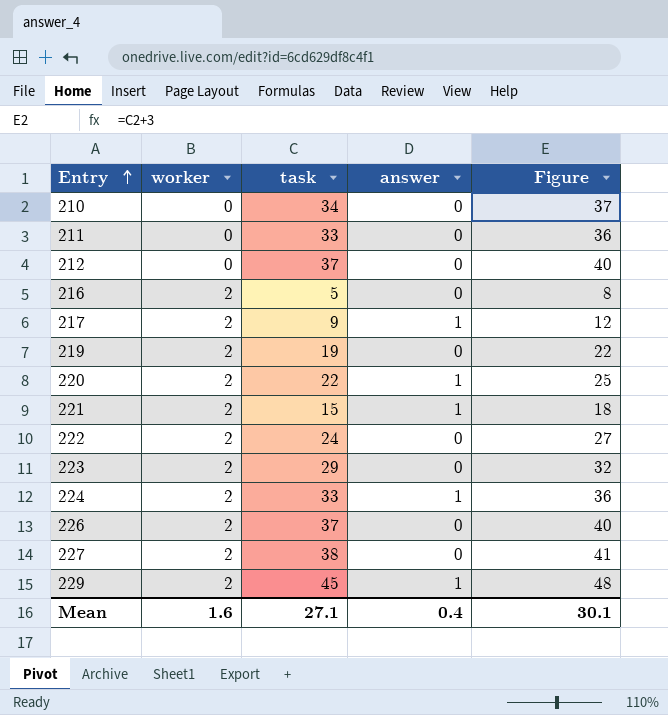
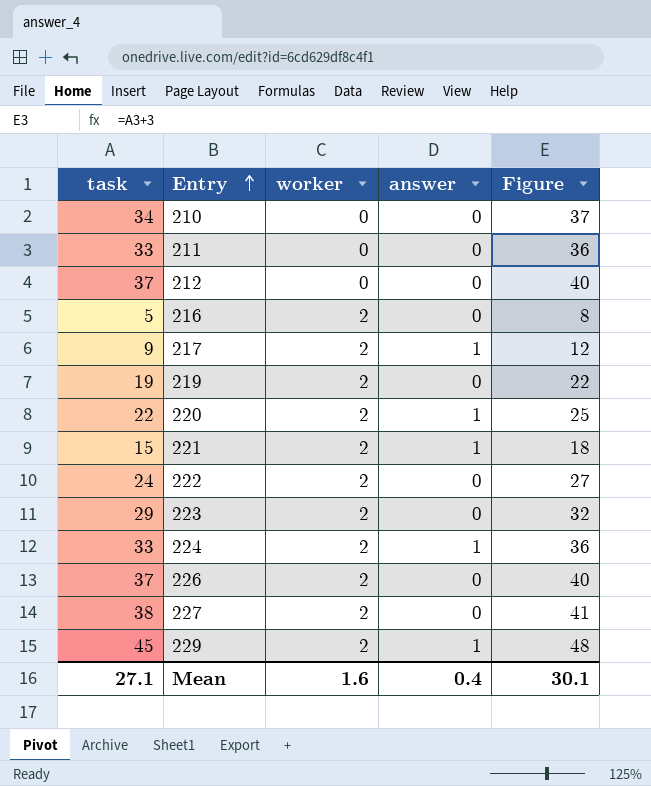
column task | position: 3 -> 1

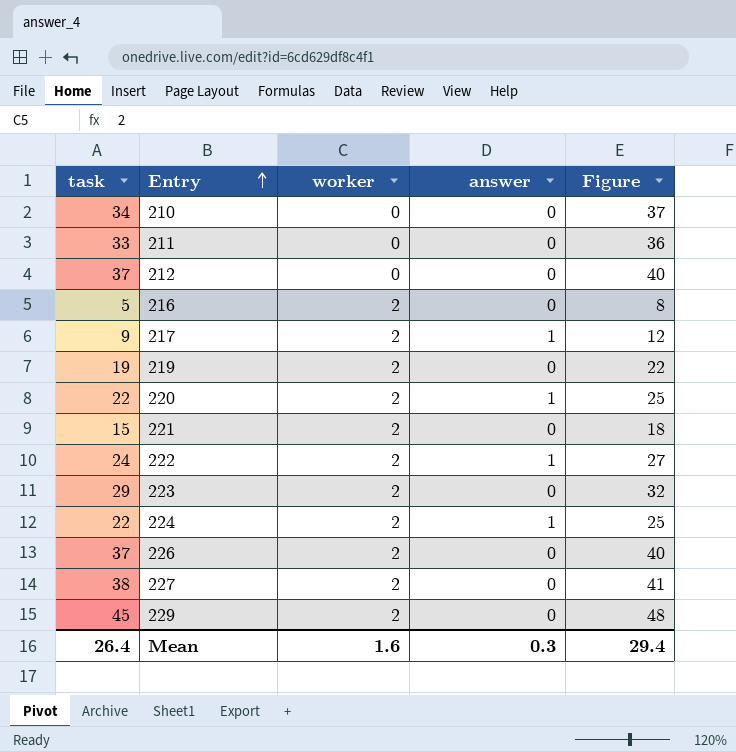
221 | answer: 1 -> 0
222 | answer: 0 -> 1
224 | task: 33 -> 22
224 | Figure: 36 -> 25
229 | answer: 1 -> 0
Mean | task: 27.1 -> 26.4
Mean | answer: 0.4 -> 0.3
Mean | Figure: 30.1 -> 29.4

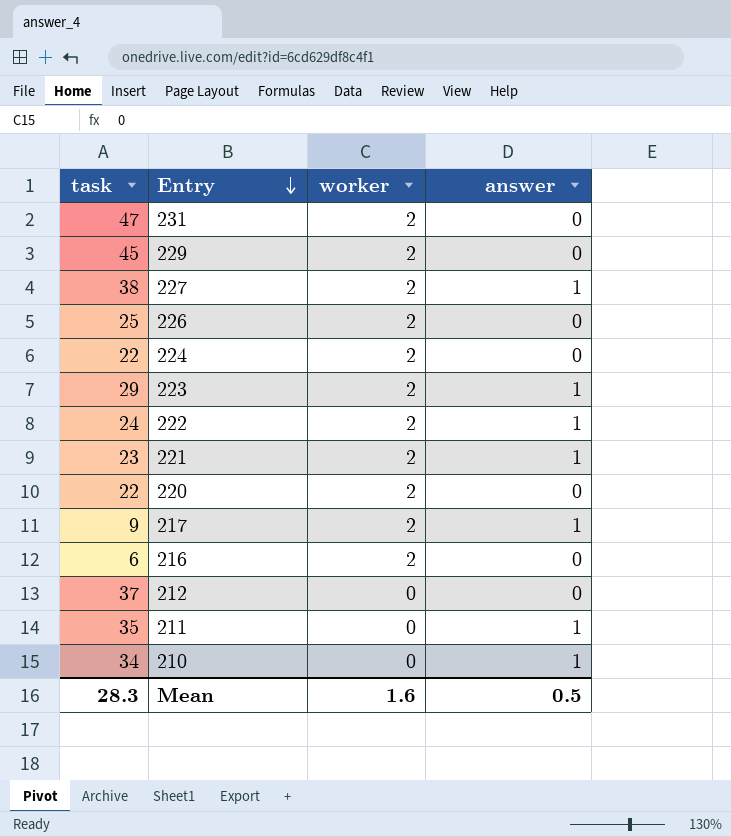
row order: Entry ascending -> Entry descending
column Figure | formula: [task] + 3 -> none
row 219: 19 | 2 | 0 | 22 -> none
row 231: none -> 47 | 2 | 0
227 | answer: 0 -> 1
226 | task: 37 -> 25
224 | answer: 1 -> 0
223 | answer: 0 -> 1
221 | task: 15 -> 23
221 | answer: 0 -> 1
220 | answer: 1 -> 0
216 | task: 5 -> 6
211 | task: 33 -> 35
211 | answer: 0 -> 1
210 | answer: 0 -> 1
Mean | task: 26.4 -> 28.3
Mean | answer: 0.3 -> 0.5

